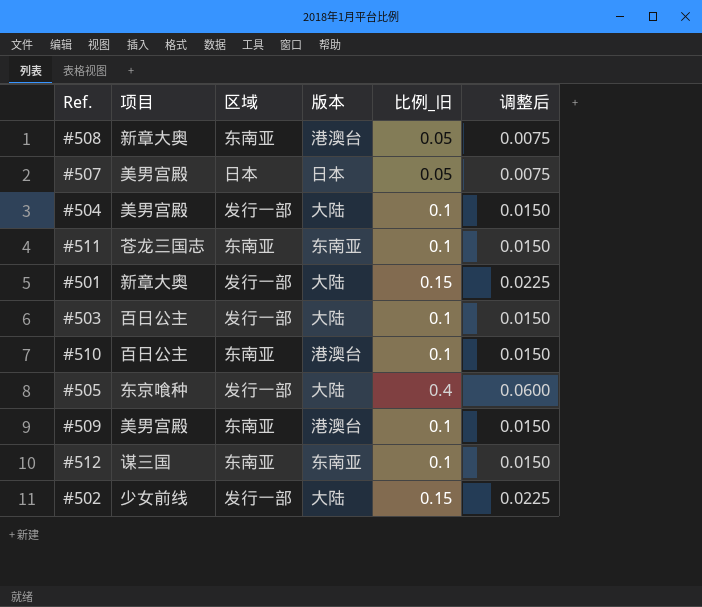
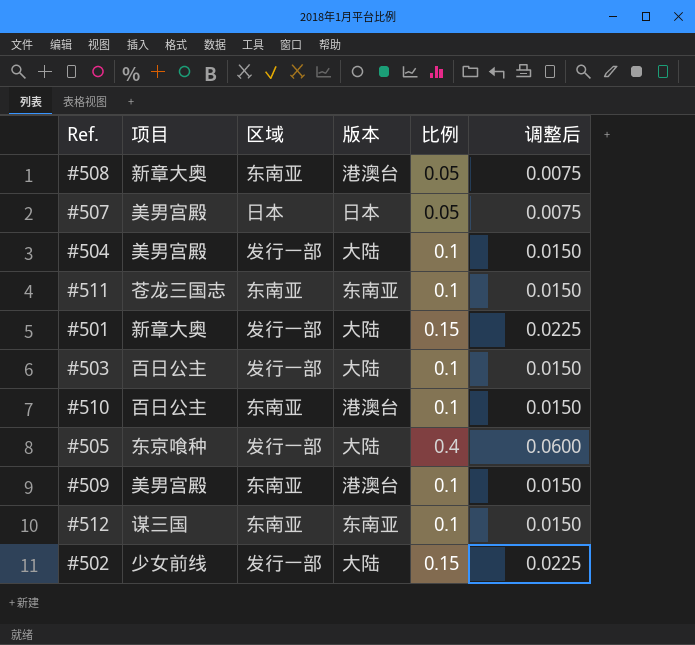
column name: 比例_旧 -> 比例

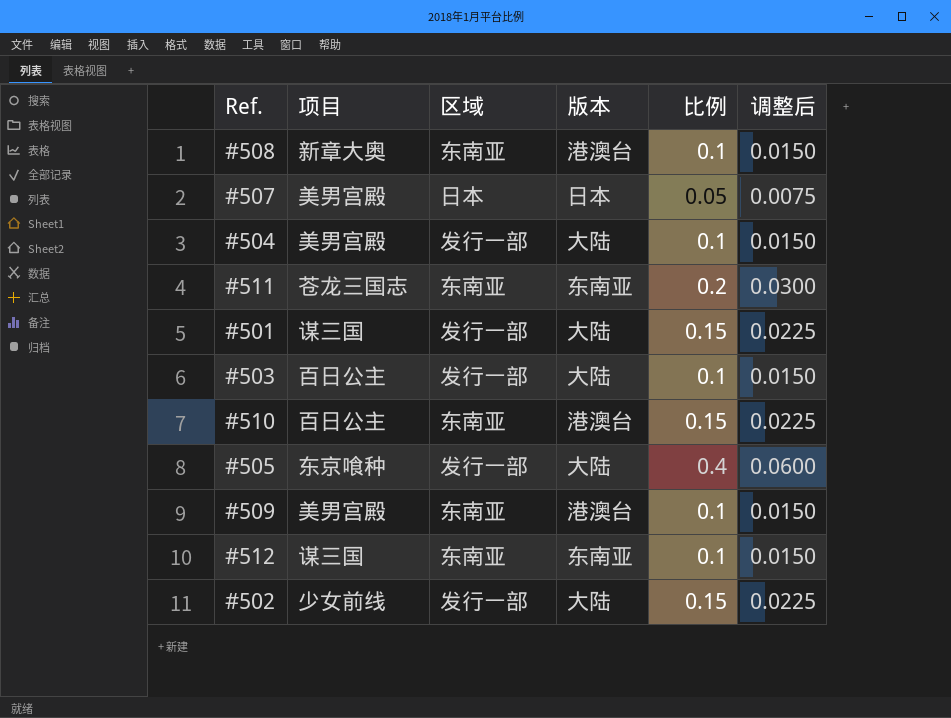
#508 | 比例: 0.05 -> 0.1
#508 | 调整后: 0.0075 -> 0.0150
#511 | 比例: 0.1 -> 0.2
#511 | 调整后: 0.0150 -> 0.0300
#501 | 项目: 新章大奥 -> 谋三国
#510 | 比例: 0.1 -> 0.15
#510 | 调整后: 0.0150 -> 0.0225

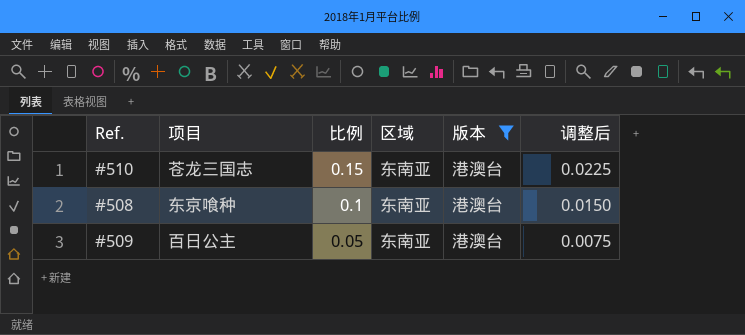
filter: none -> 版本 = 港澳台
row order: none -> 比例 descending
column 比例 | position: 5 -> 3
#510 | 项目: 百日公主 -> 苍龙三国志
#508 | 项目: 新章大奥 -> 东京喰种
#509 | 项目: 美男宫殿 -> 百日公主
#509 | 比例: 0.1 -> 0.05
#509 | 调整后: 0.0150 -> 0.0075

